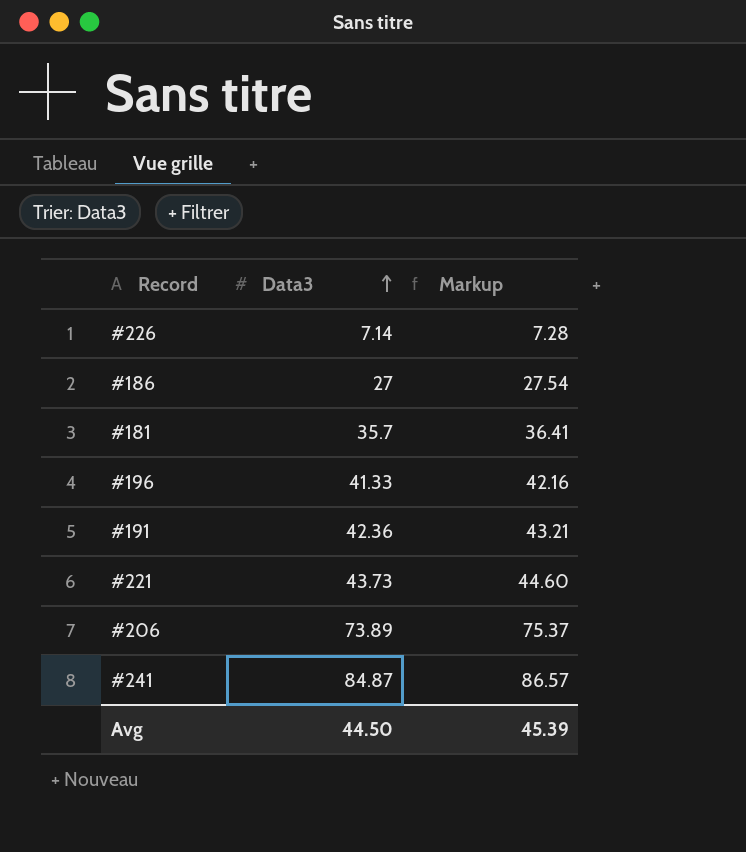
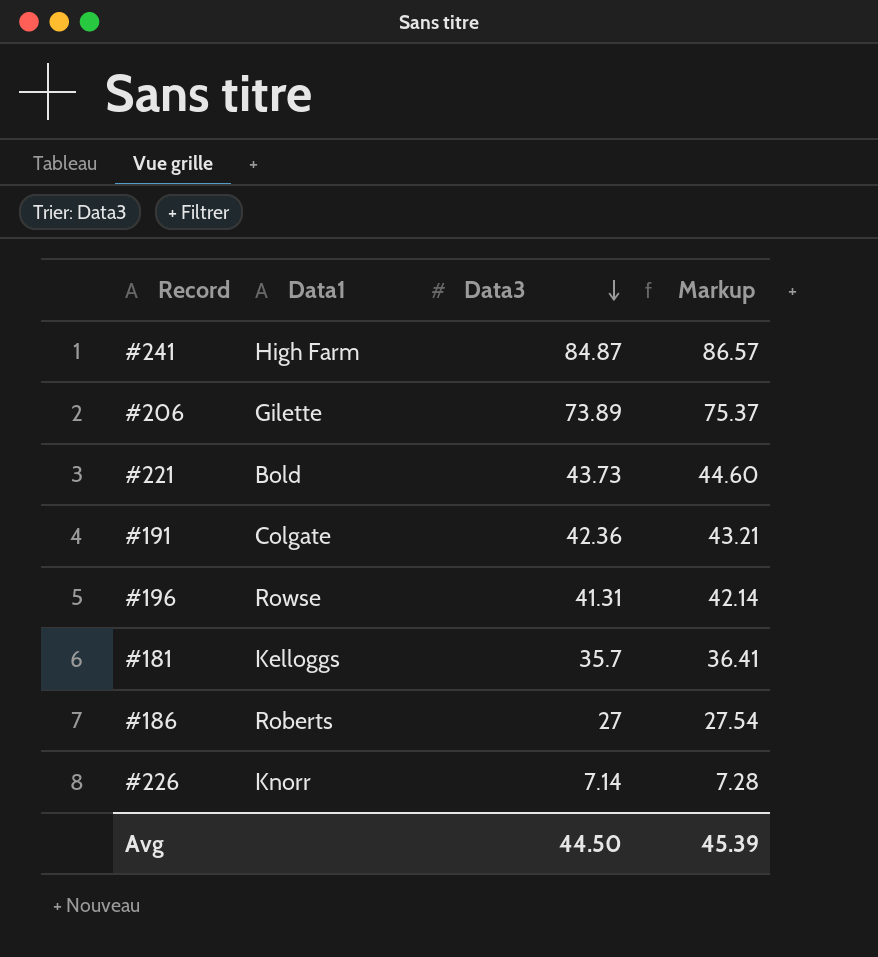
row order: Data3 ascending -> Data3 descending
column Data1 | position: none -> 2
#196 | Data3: 41.33 -> 41.31
#196 | Markup: 42.16 -> 42.14

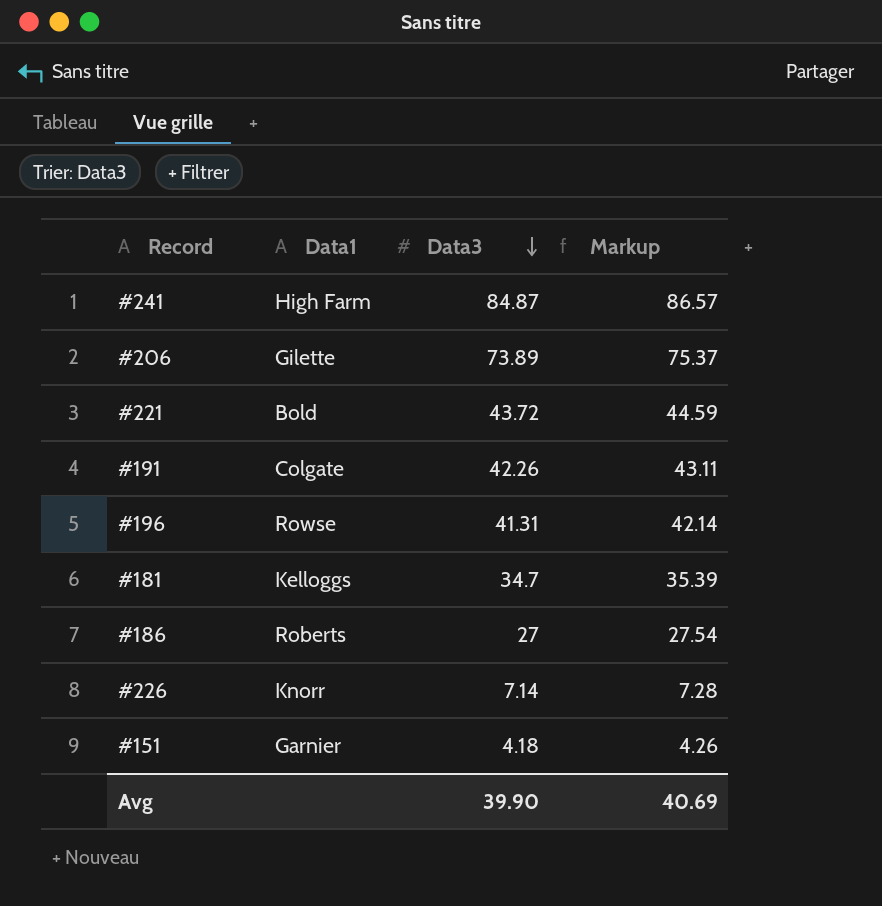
#221 | Data3: 43.73 -> 43.72
#221 | Markup: 44.60 -> 44.59
#191 | Data3: 42.36 -> 42.26
#191 | Markup: 43.21 -> 43.11
#181 | Data3: 35.7 -> 34.7
#181 | Markup: 36.41 -> 35.39
row #151: none -> Garnier | 4.18 | 4.26
Avg | Data3: 44.50 -> 39.90
Avg | Markup: 45.39 -> 40.69

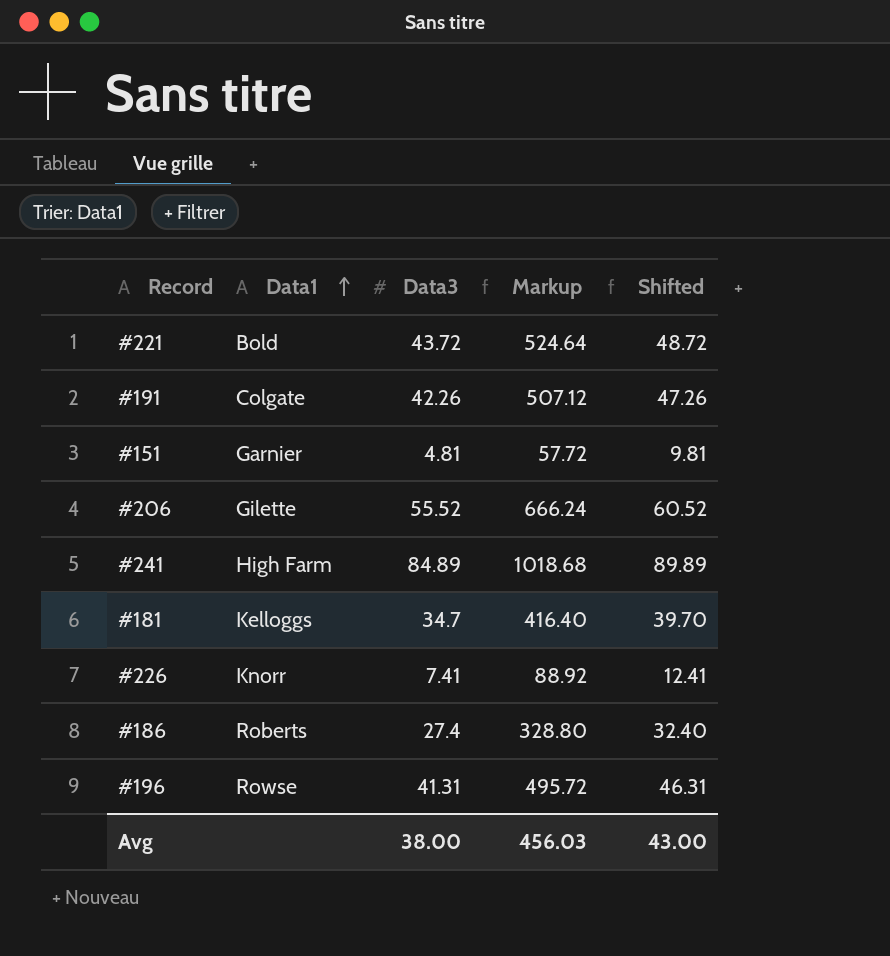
row order: Data3 descending -> Data1 ascending
column Markup | formula: [Data3] * 1.02 -> [Data3] * 12
column Shifted | formula: none -> [Data3] + 5
#151 | Data3: 4.18 -> 4.81
#206 | Data3: 73.89 -> 55.52
#241 | Data3: 84.87 -> 84.89
#226 | Data3: 7.14 -> 7.41
#186 | Data3: 27 -> 27.4
Avg | Data3: 39.90 -> 38.00
Avg | Markup: 40.69 -> 456.03

